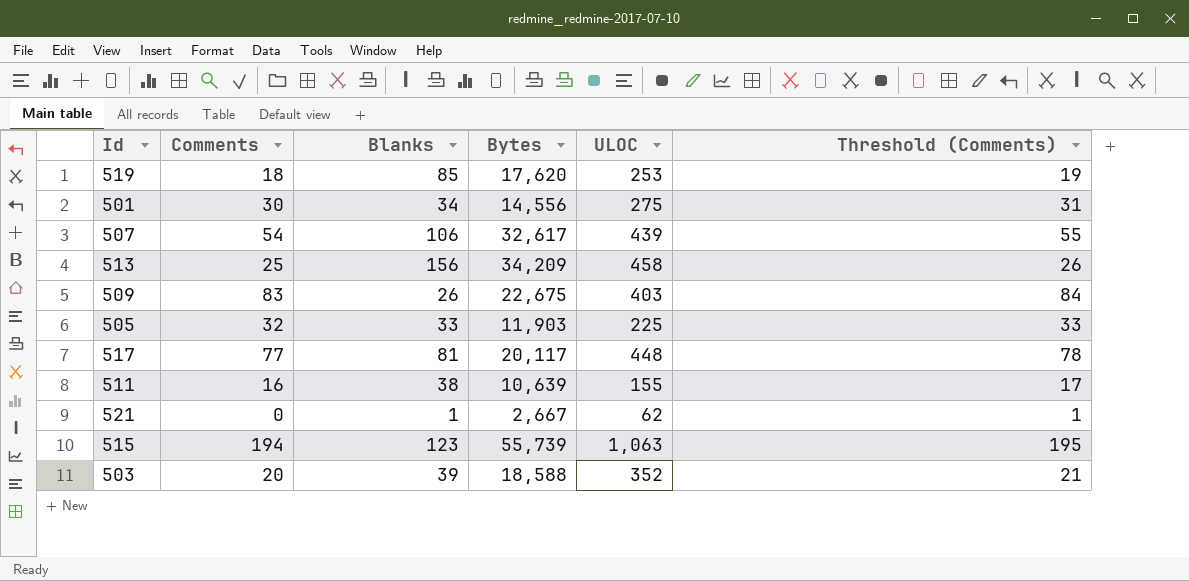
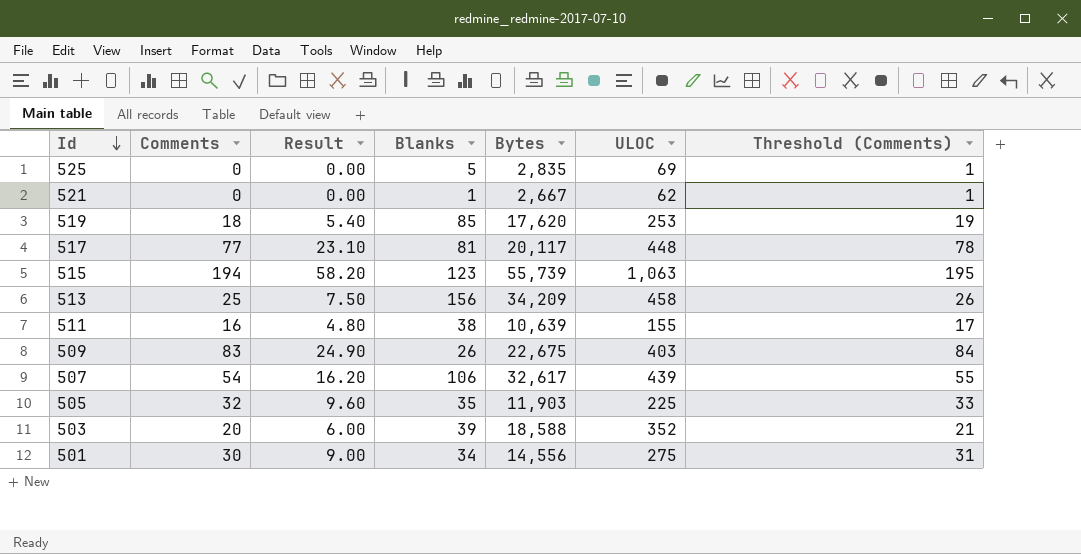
row order: none -> Id descending
column Result | formula: none -> [Comments] * 0.3
row 525: none -> 0 | 0.00 | 5 | 2,835 | 69 | 1
505 | Blanks: 33 -> 35

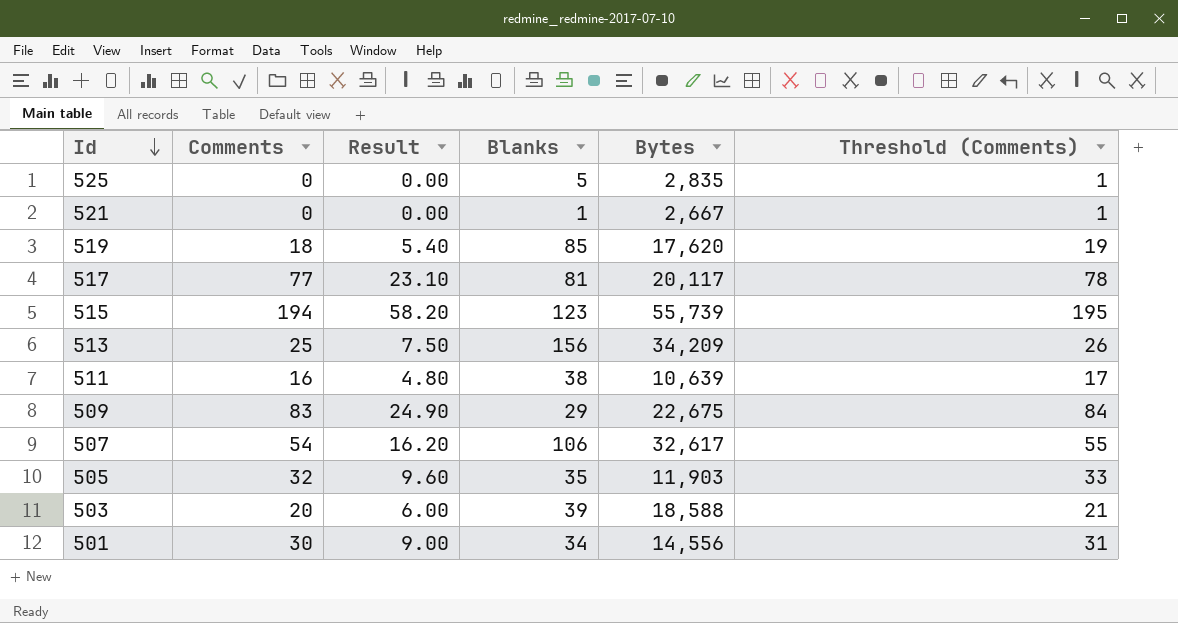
column ULOC | position: 6 -> none
509 | Blanks: 26 -> 29

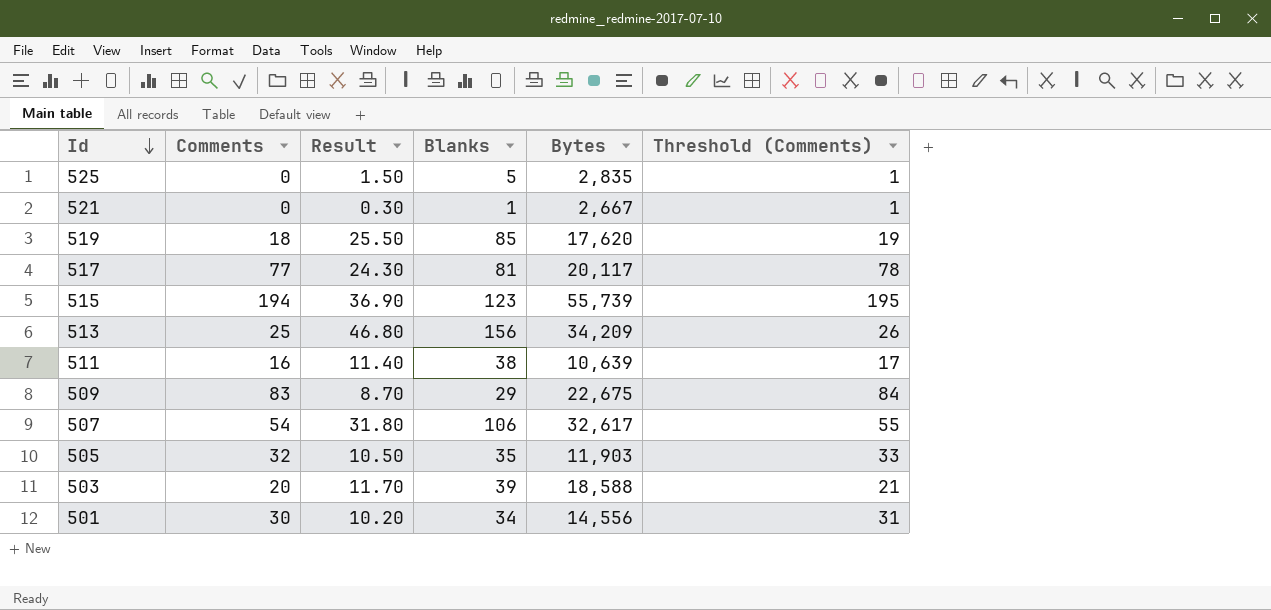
column Result | formula: [Comments] * 0.3 -> [Blanks] * 0.3

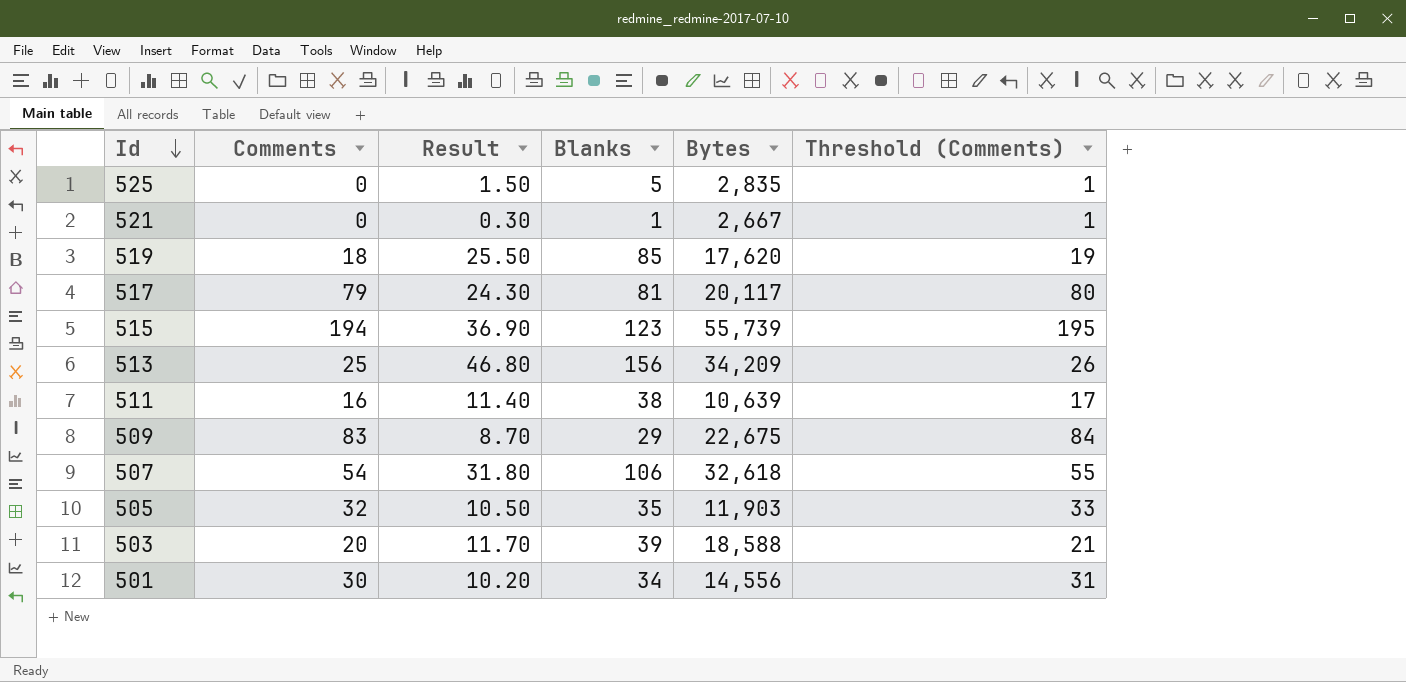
517 | Comments: 77 -> 79
517 | Threshold (Comments): 78 -> 80
507 | Bytes: 32,617 -> 32,618

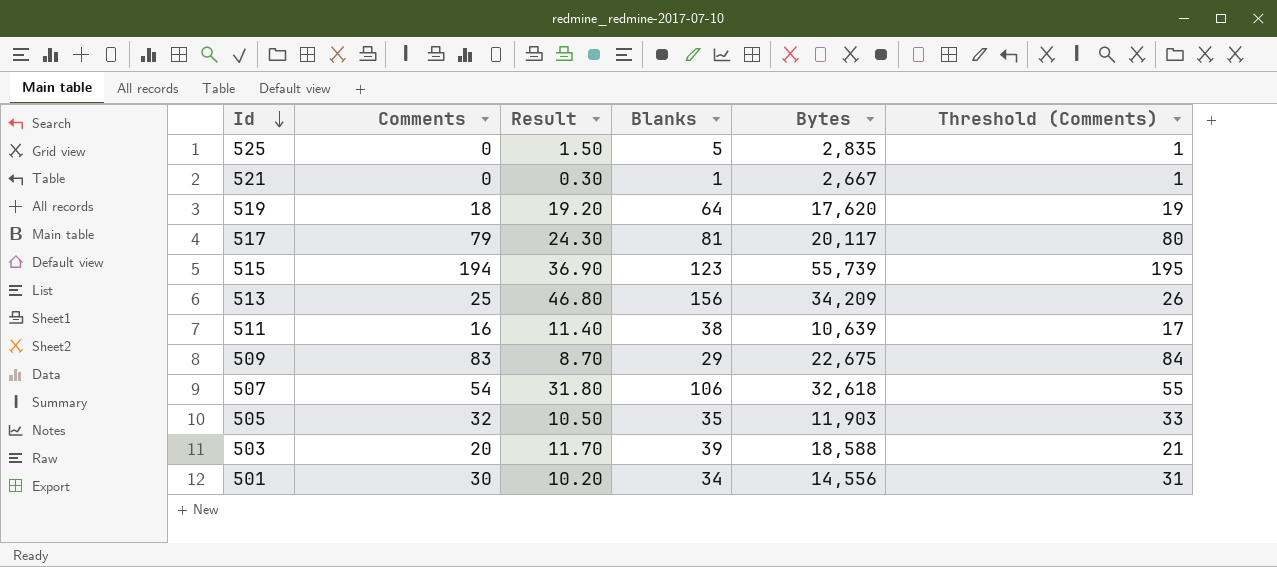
519 | Result: 25.50 -> 19.20
519 | Blanks: 85 -> 64

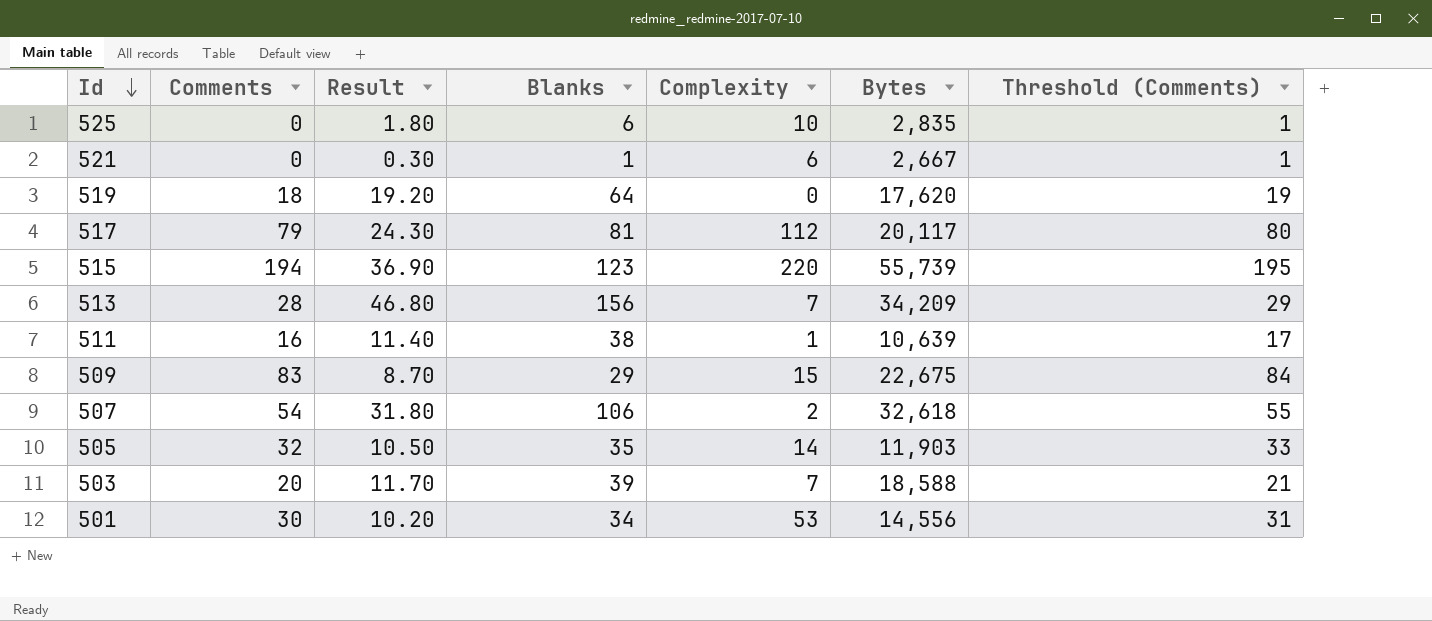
column Complexity | position: none -> 5
525 | Result: 1.50 -> 1.80
525 | Blanks: 5 -> 6
513 | Comments: 25 -> 28
513 | Threshold (Comments): 26 -> 29

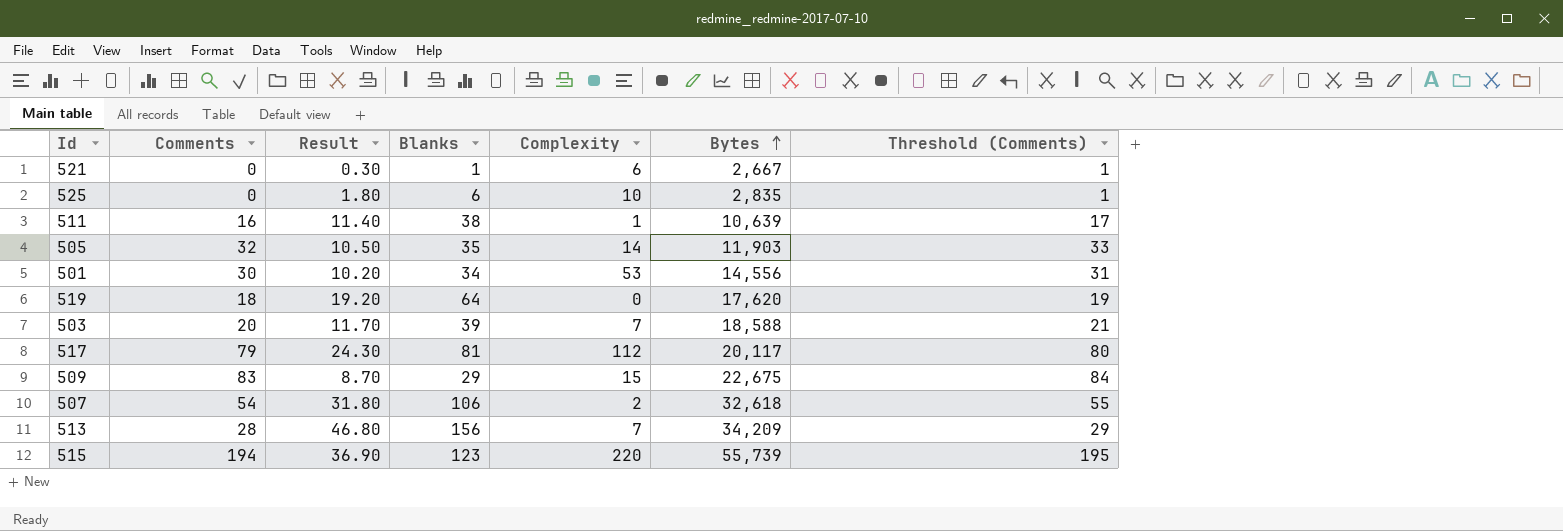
row order: Id descending -> Bytes ascending

